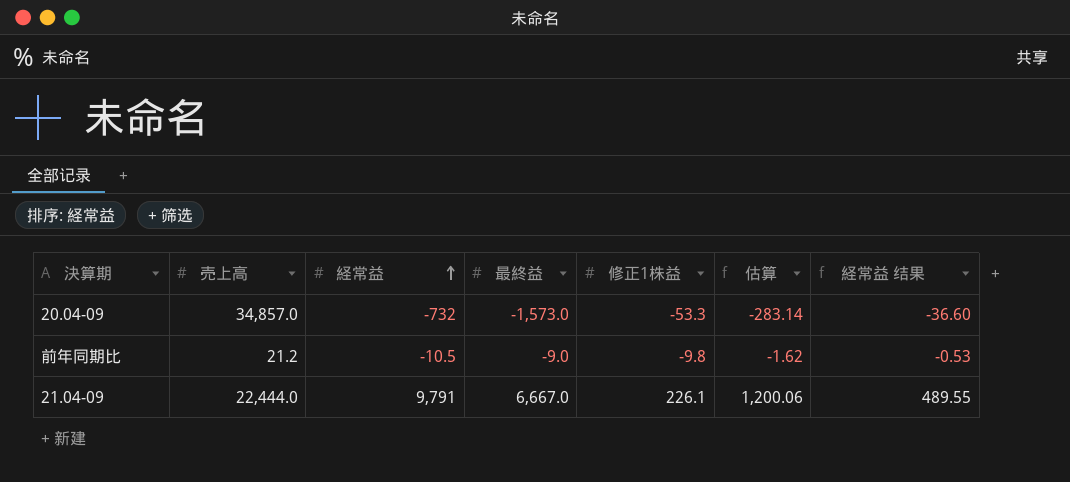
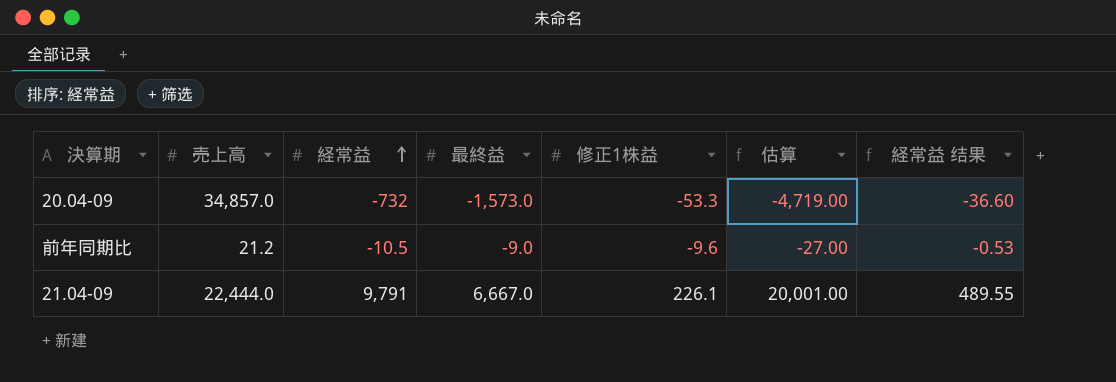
column 估算 | formula: [最終益] * 0.18 -> [最終益] * 3
前年同期比 | 修正1株益: -9.8 -> -9.6

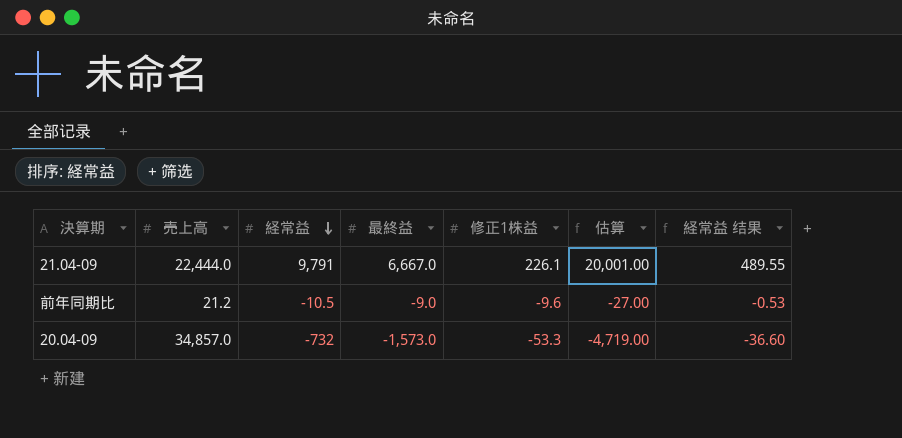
row order: 経常益 ascending -> 経常益 descending

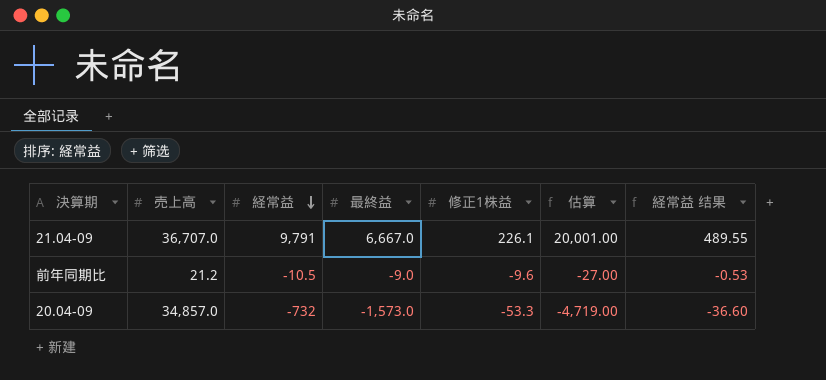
21.04-09 | 売上高: 22,444.0 -> 36,707.0

